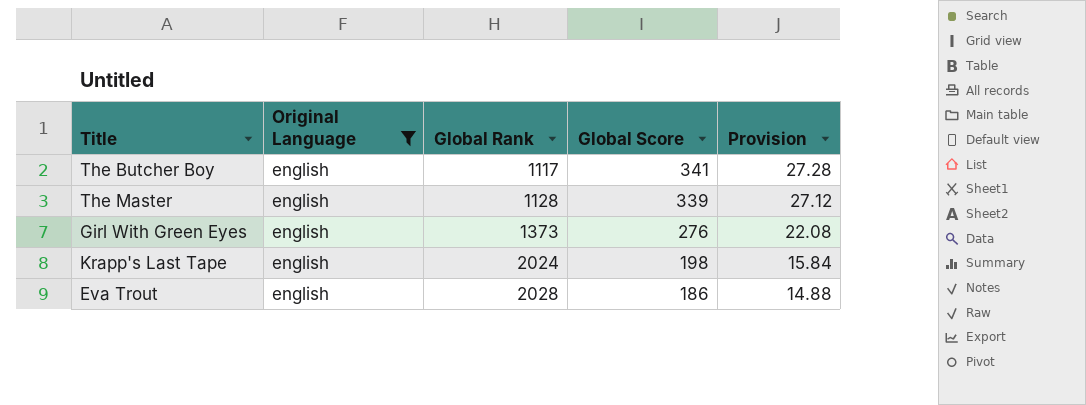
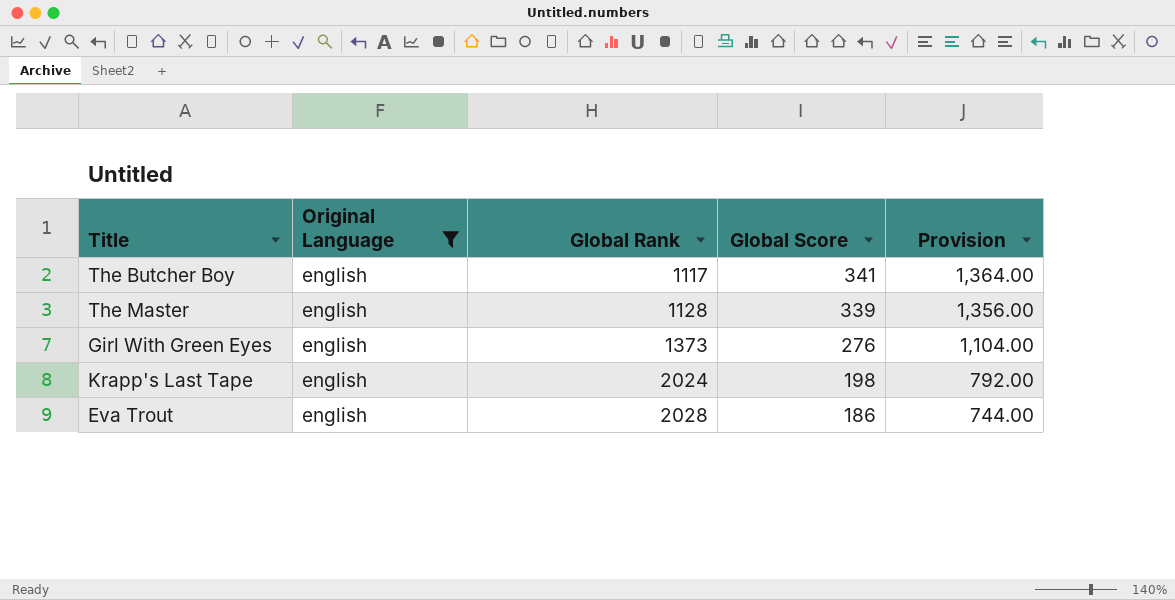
column Provision | formula: [Global Score] * 0.08 -> [Global Score] * 4

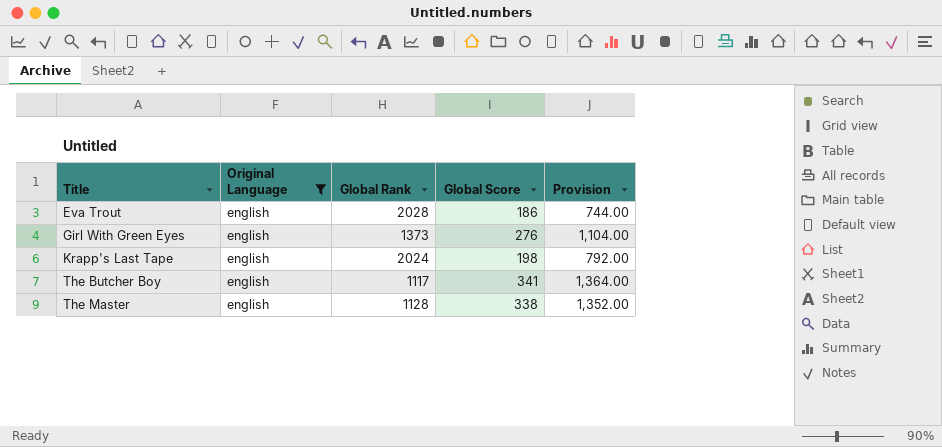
row order: Global Rank ascending -> Title ascending
The Master | Global Score: 339 -> 338
The Master | Provision: 1,356.00 -> 1,352.00

